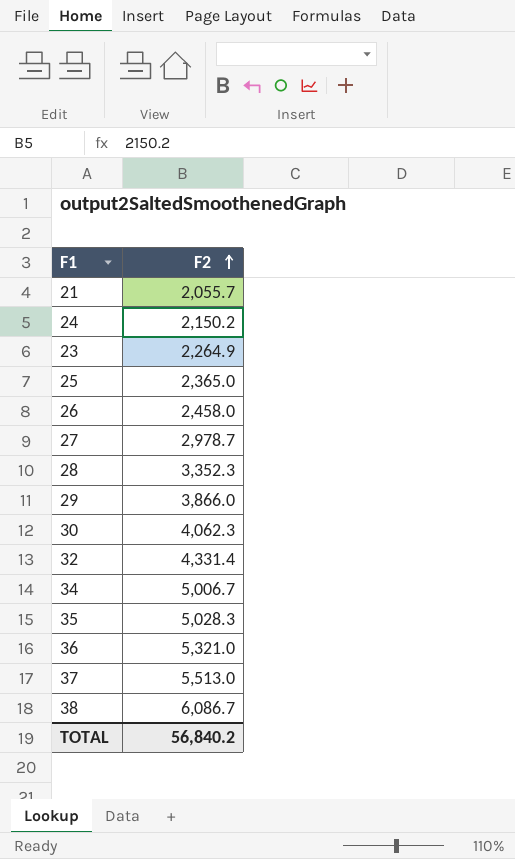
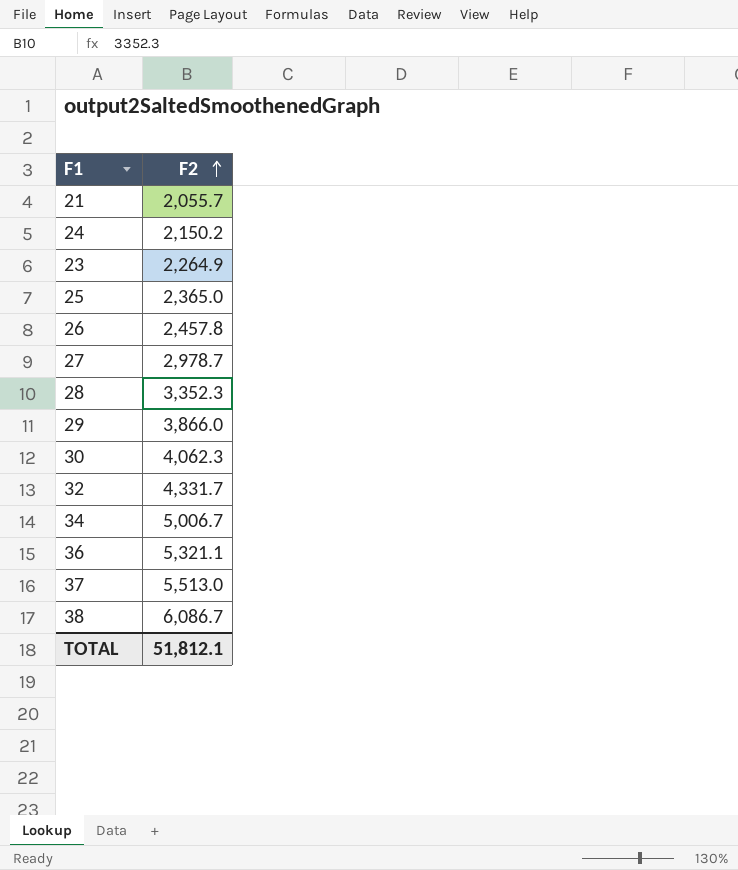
row 35: 5,028.3 -> none
26 | F2: 2,458.0 -> 2,457.8
32 | F2: 4,331.4 -> 4,331.7
36 | F2: 5,321.0 -> 5,321.1
TOTAL | F2: 56,840.2 -> 51,812.1

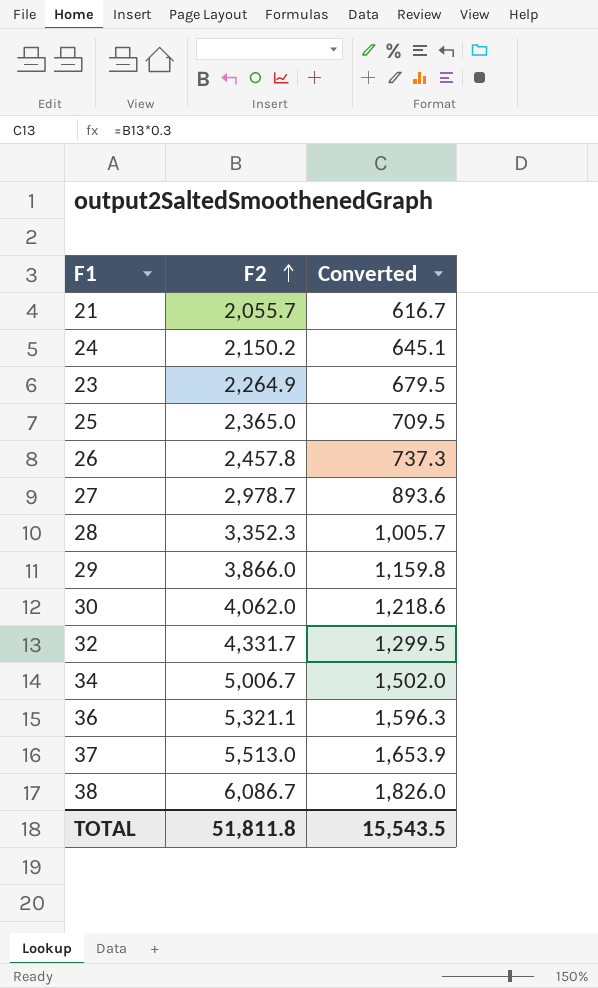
column Converted | formula: none -> [F2] * 0.3
30 | F2: 4,062.3 -> 4,062.0
TOTAL | F2: 51,812.1 -> 51,811.8

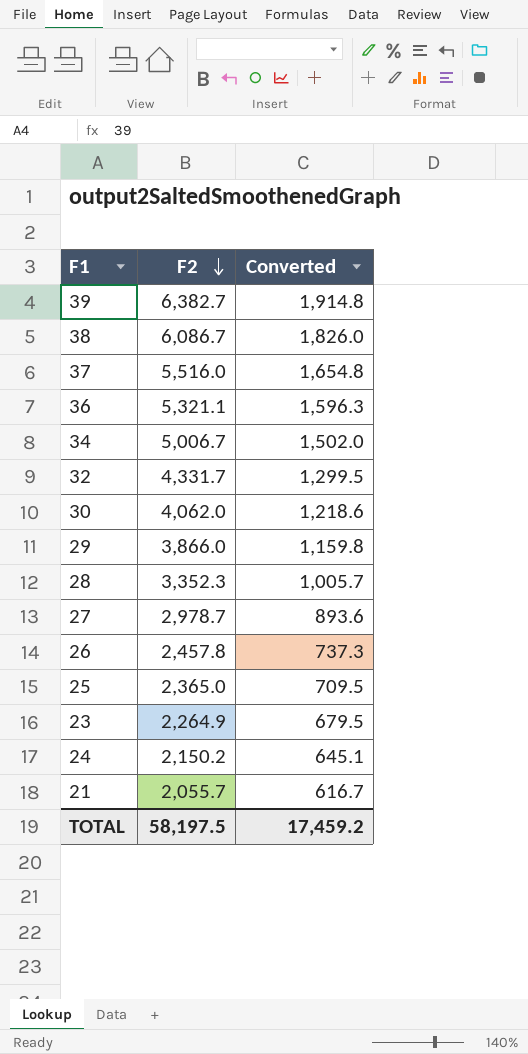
row order: F2 ascending -> F2 descending
row 39: none -> 6,382.7 | 1,914.8
37 | F2: 5,513.0 -> 5,516.0
37 | Converted: 1,653.9 -> 1,654.8
TOTAL | F2: 51,811.8 -> 58,197.5
TOTAL | Converted: 15,543.5 -> 17,459.2

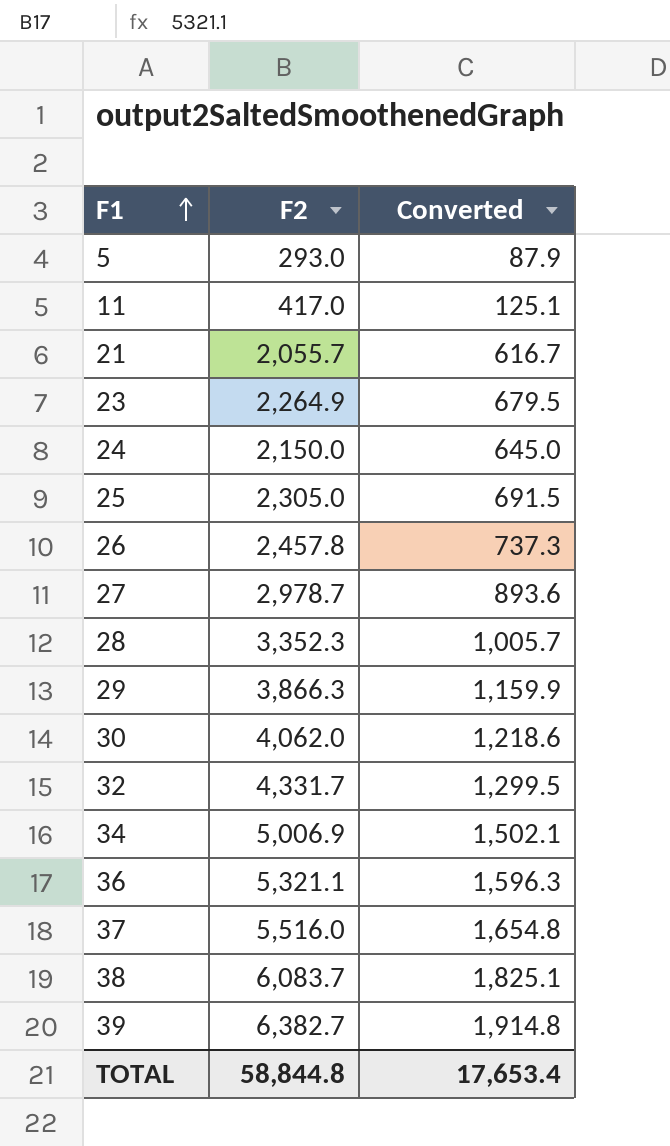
row order: F2 descending -> F1 ascending
row 5: none -> 293.0 | 87.9
row 11: none -> 417.0 | 125.1
24 | F2: 2,150.2 -> 2,150.0
24 | Converted: 645.1 -> 645.0
25 | F2: 2,365.0 -> 2,305.0
25 | Converted: 709.5 -> 691.5
29 | F2: 3,866.0 -> 3,866.3
29 | Converted: 1,159.8 -> 1,159.9
34 | F2: 5,006.7 -> 5,006.9
34 | Converted: 1,502.0 -> 1,502.1
38 | F2: 6,086.7 -> 6,083.7
38 | Converted: 1,826.0 -> 1,825.1
TOTAL | F2: 58,197.5 -> 58,844.8
TOTAL | Converted: 17,459.2 -> 17,653.4

